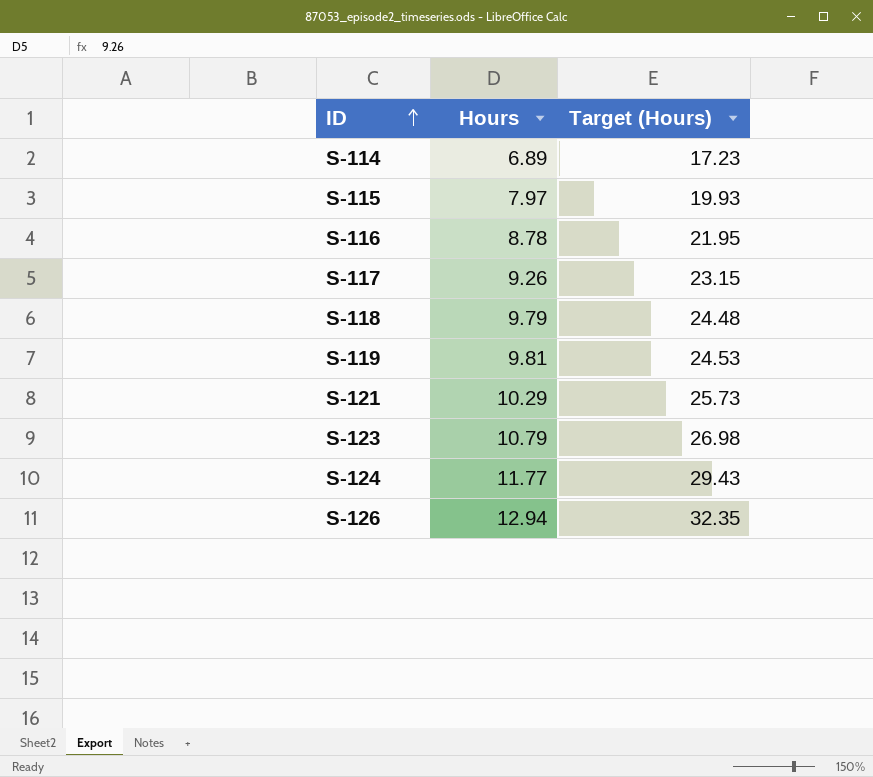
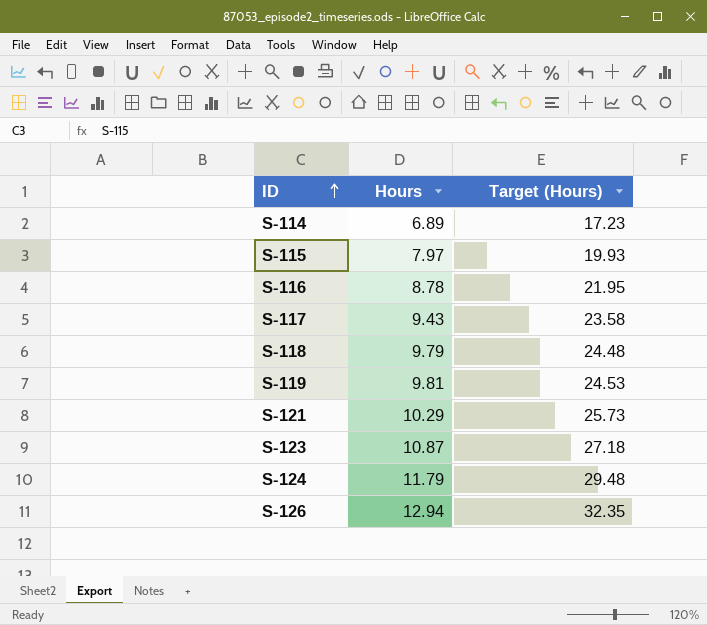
S-117 | Hours: 9.26 -> 9.43
S-117 | Target (Hours): 23.15 -> 23.58
S-123 | Hours: 10.79 -> 10.87
S-123 | Target (Hours): 26.98 -> 27.18
S-124 | Hours: 11.77 -> 11.79
S-124 | Target (Hours): 29.43 -> 29.48

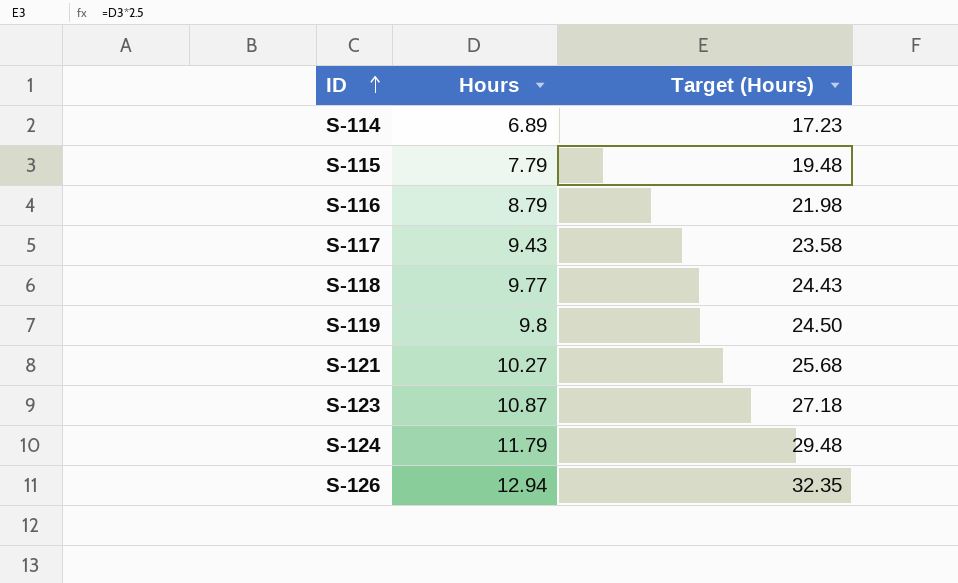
S-115 | Hours: 7.97 -> 7.79
S-115 | Target (Hours): 19.93 -> 19.48
S-116 | Hours: 8.78 -> 8.79
S-116 | Target (Hours): 21.95 -> 21.98
S-118 | Hours: 9.79 -> 9.77
S-118 | Target (Hours): 24.48 -> 24.43
S-119 | Hours: 9.81 -> 9.8
S-119 | Target (Hours): 24.53 -> 24.50
S-121 | Hours: 10.29 -> 10.27
S-121 | Target (Hours): 25.73 -> 25.68

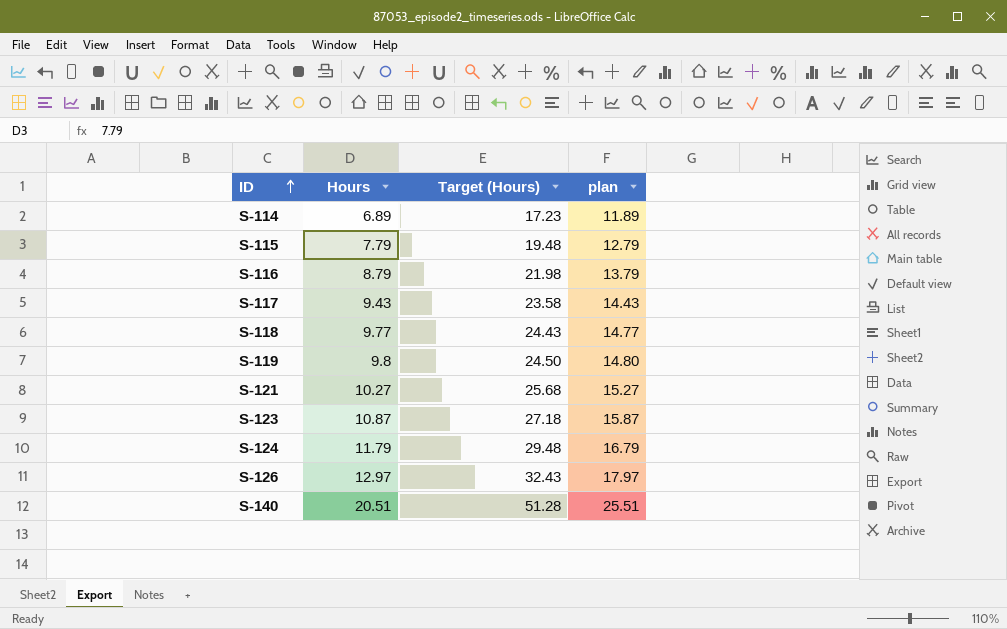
column plan | formula: none -> [Hours] + 5
S-126 | Hours: 12.94 -> 12.97
S-126 | Target (Hours): 32.35 -> 32.43
row S-140: none -> 20.51 | 51.28 | 25.51

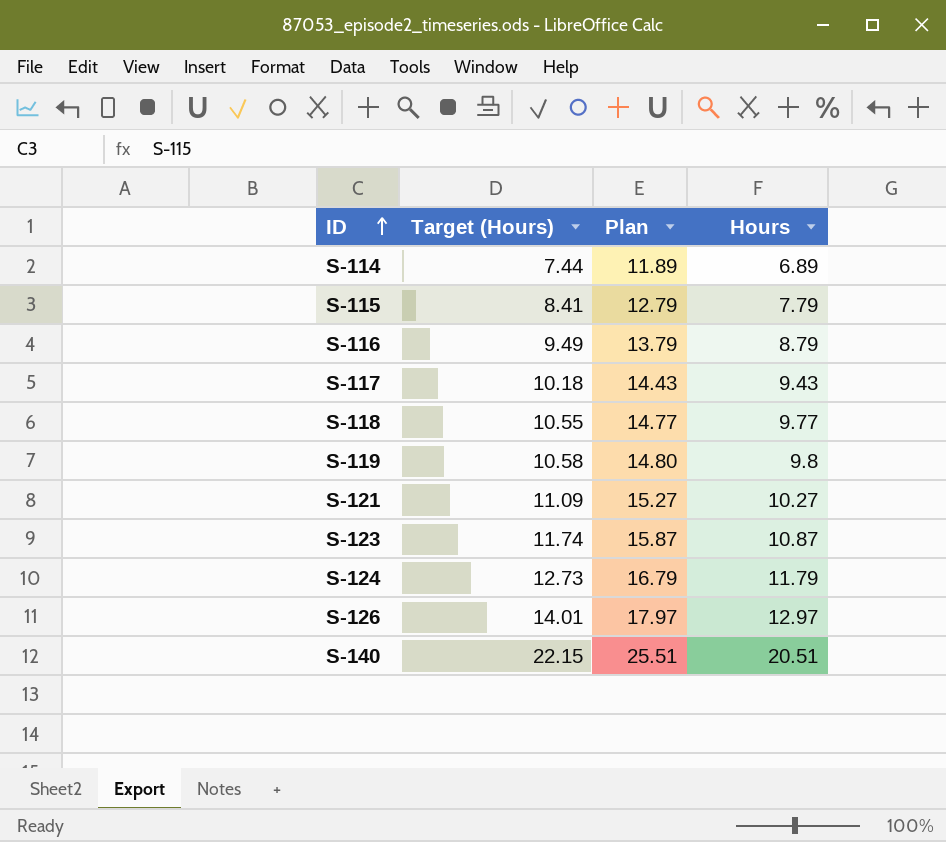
column Target (Hours) | formula: [Hours] * 2.5 -> [Hours] * 1.08
column name: plan -> Plan
column Hours | position: 2 -> 4

